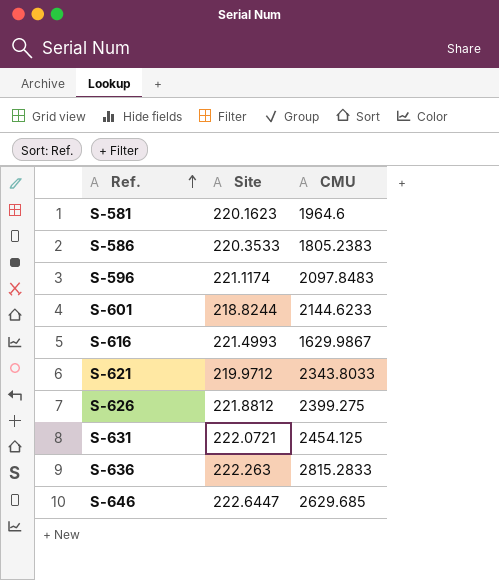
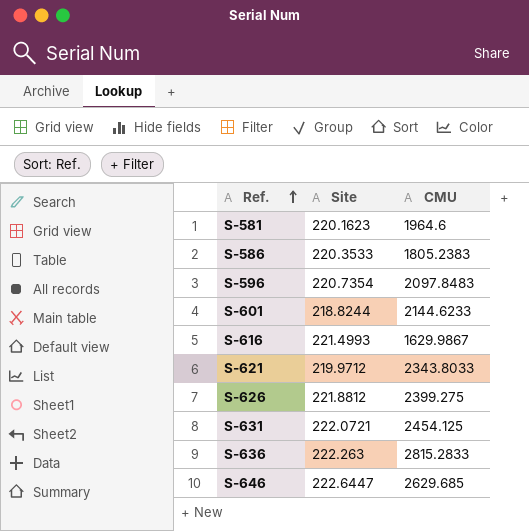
S-596 | Site: 221.1174 -> 220.7354

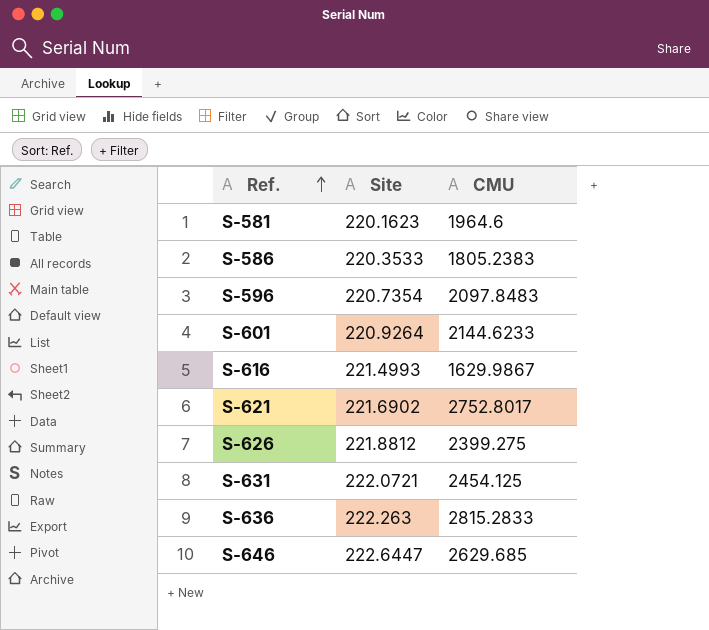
S-601 | Site: 218.8244 -> 220.9264
S-621 | Site: 219.9712 -> 221.6902
S-621 | CMU: 2343.8033 -> 2752.8017

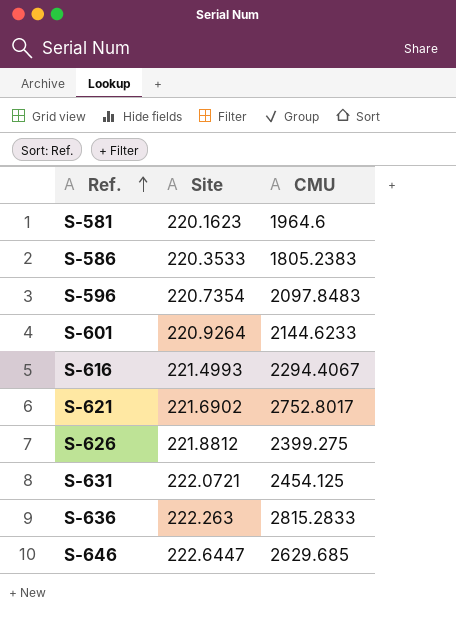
S-616 | CMU: 1629.9867 -> 2294.4067

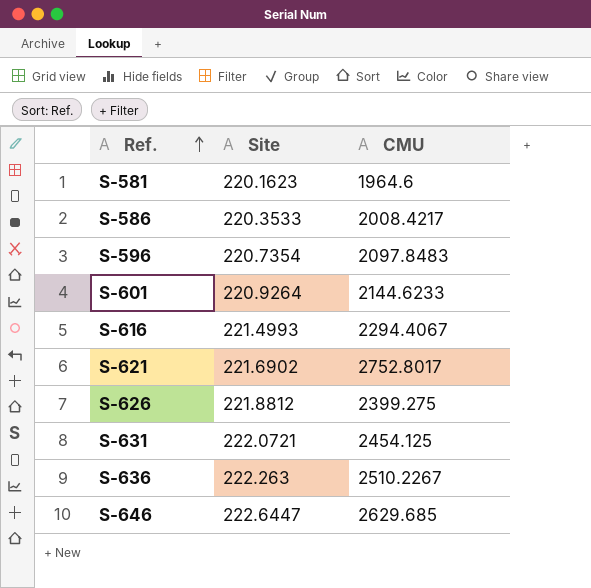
S-586 | CMU: 1805.2383 -> 2008.4217
S-636 | CMU: 2815.2833 -> 2510.2267

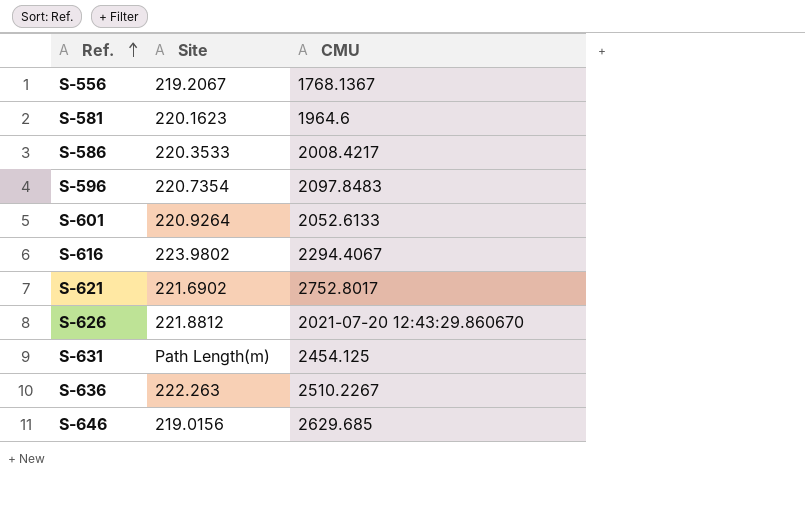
row S-556: none -> 219.2067 | 1768.1367
S-601 | CMU: 2144.6233 -> 2052.6133
S-616 | Site: 221.4993 -> 223.9802
S-626 | CMU: 2399.275 -> 2021-07-20 12:43:29.860670
S-631 | Site: 222.0721 -> Path Length(m)
S-646 | Site: 222.6447 -> 219.0156

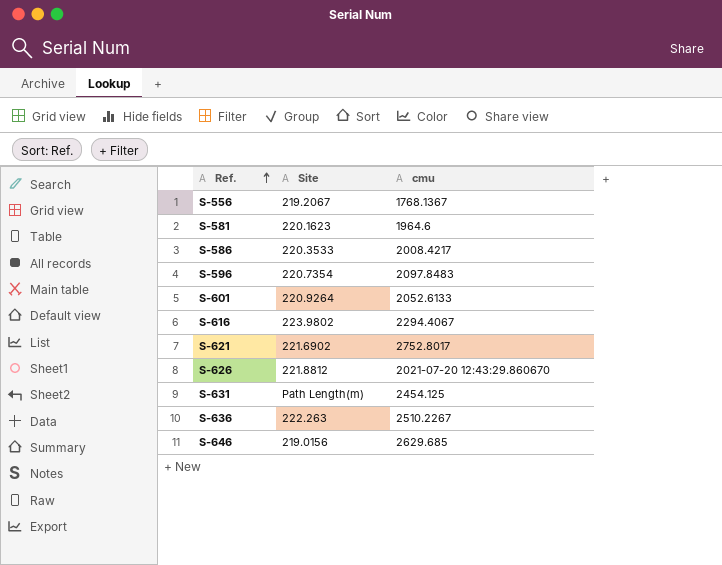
column name: CMU -> cmu

